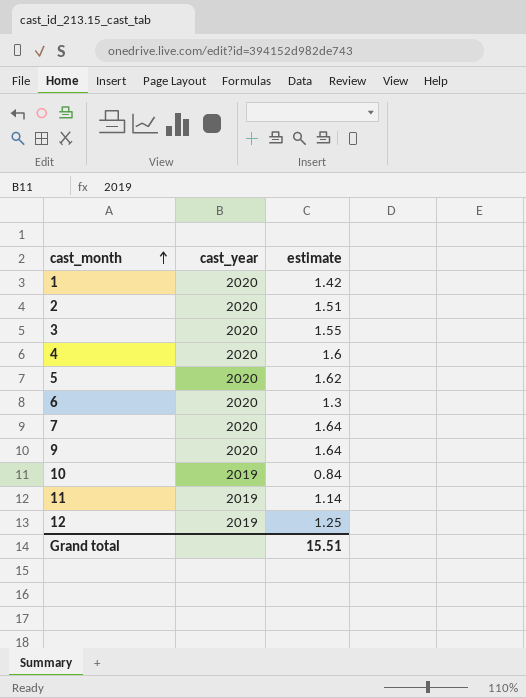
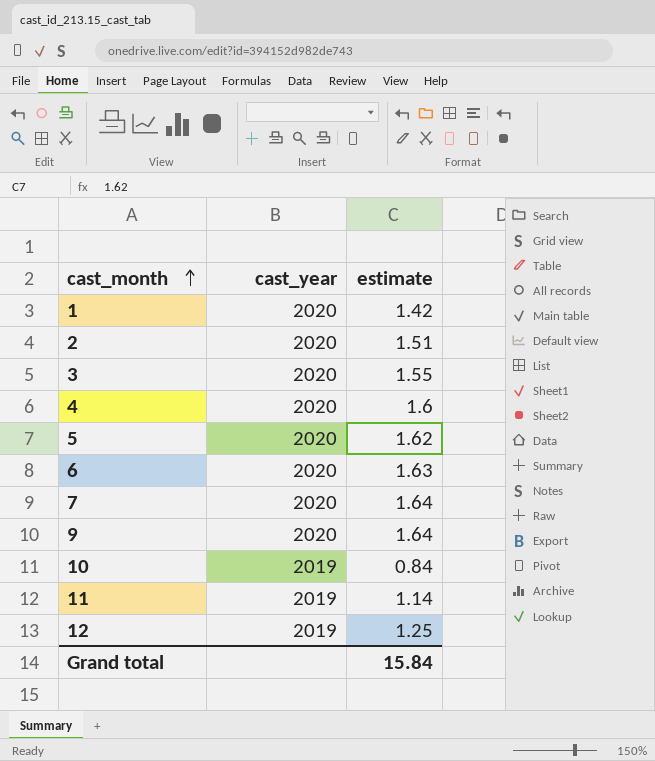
6 | estimate: 1.3 -> 1.63
Grand total | estimate: 15.51 -> 15.84

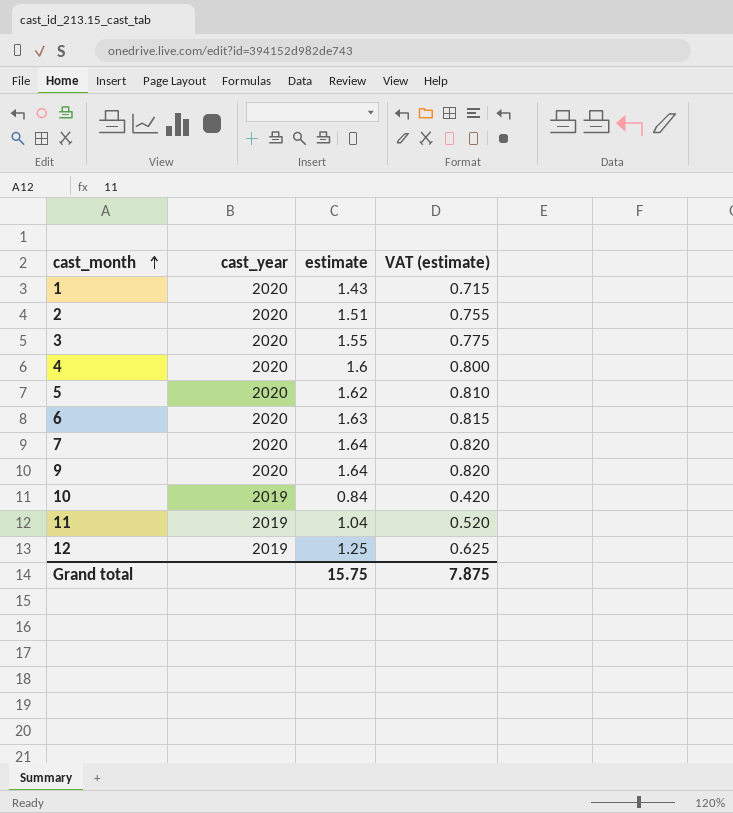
column VAT (estimate) | formula: none -> [estimate] * 0.5
1 | estimate: 1.42 -> 1.43
11 | estimate: 1.14 -> 1.04
Grand total | estimate: 15.84 -> 15.75

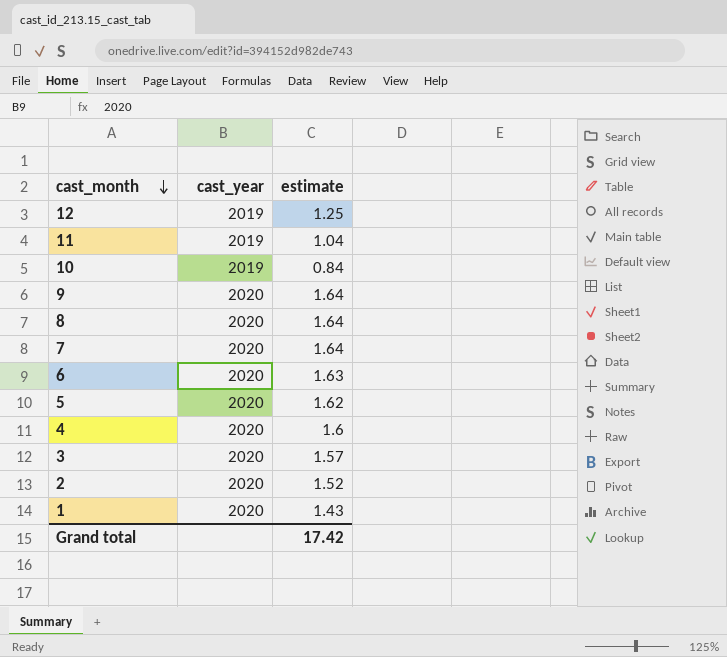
row order: cast_month ascending -> cast_month descending
column VAT (estimate) | formula: [estimate] * 0.5 -> none
row 8: none -> 2020 | 1.64
3 | estimate: 1.55 -> 1.57
2 | estimate: 1.51 -> 1.52
Grand total | estimate: 15.75 -> 17.42

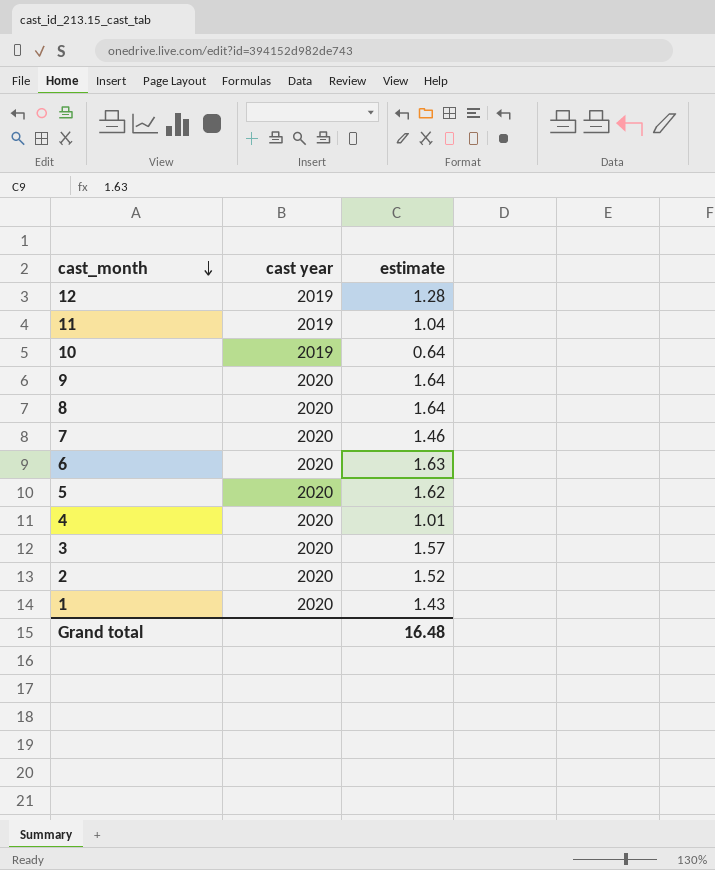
column name: cast_year -> cast year
12 | estimate: 1.25 -> 1.28
10 | estimate: 0.84 -> 0.64
7 | estimate: 1.64 -> 1.46
4 | estimate: 1.6 -> 1.01
Grand total | estimate: 17.42 -> 16.48

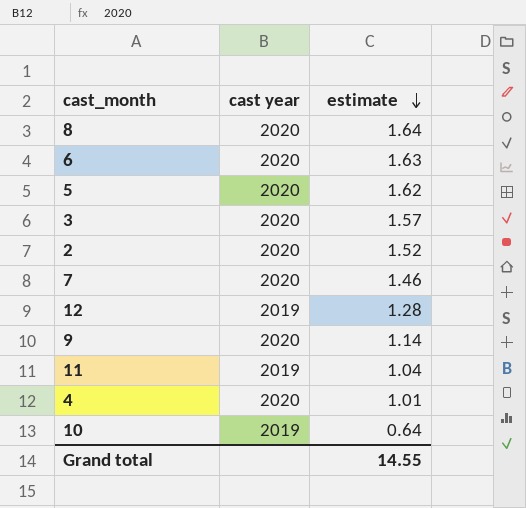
row order: cast_month descending -> estimate descending
row 1: 2020 | 1.43 -> none
9 | estimate: 1.64 -> 1.14
Grand total | estimate: 16.48 -> 14.55

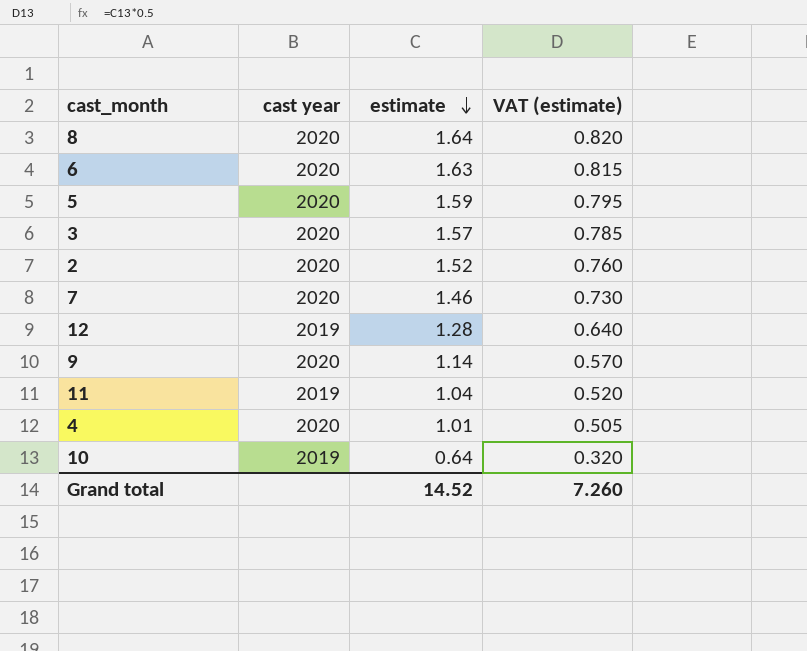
column VAT (estimate) | formula: none -> [estimate] * 0.5
5 | estimate: 1.62 -> 1.59
Grand total | estimate: 14.55 -> 14.52

